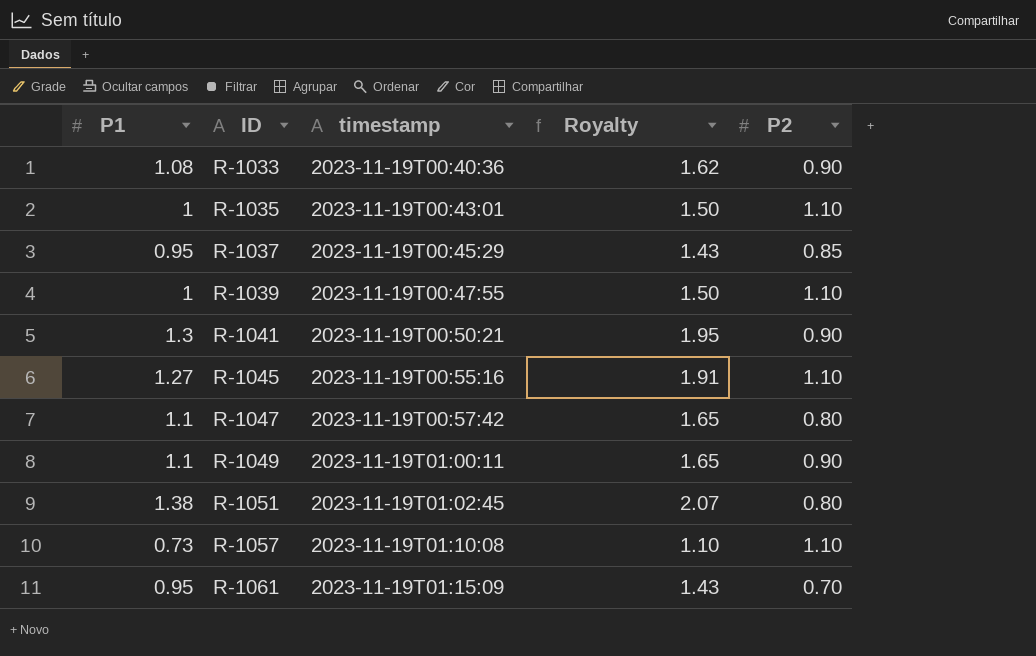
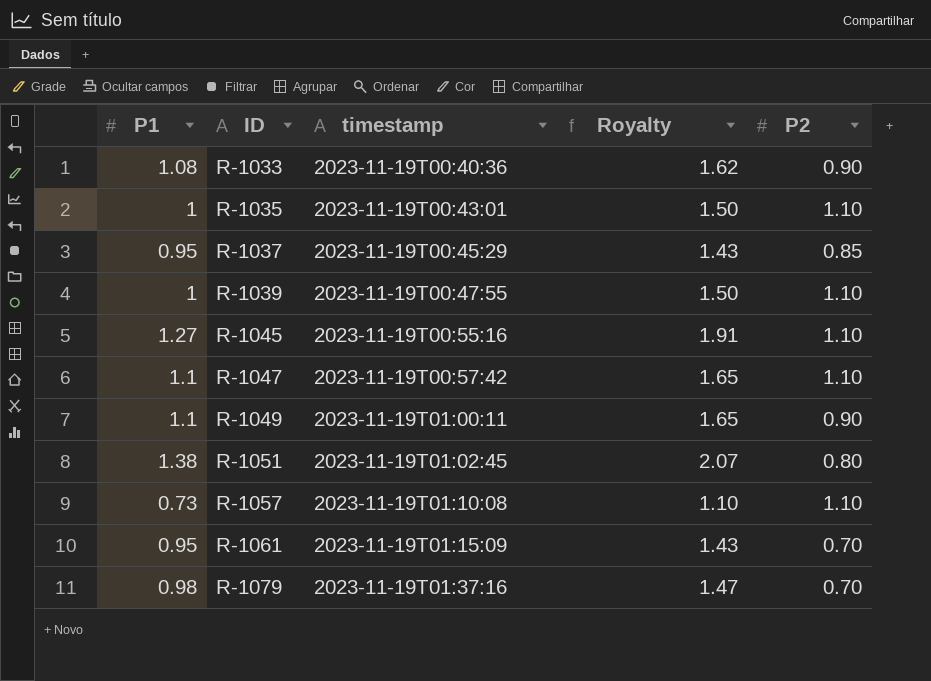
row R-1041: 1.3 | 2023-11-19T00:50:21 | 1.95 | 0.90 -> none
R-1047 | P2: 0.80 -> 1.10
row R-1079: none -> 0.98 | 2023-11-19T01:37:16 | 1.47 | 0.70

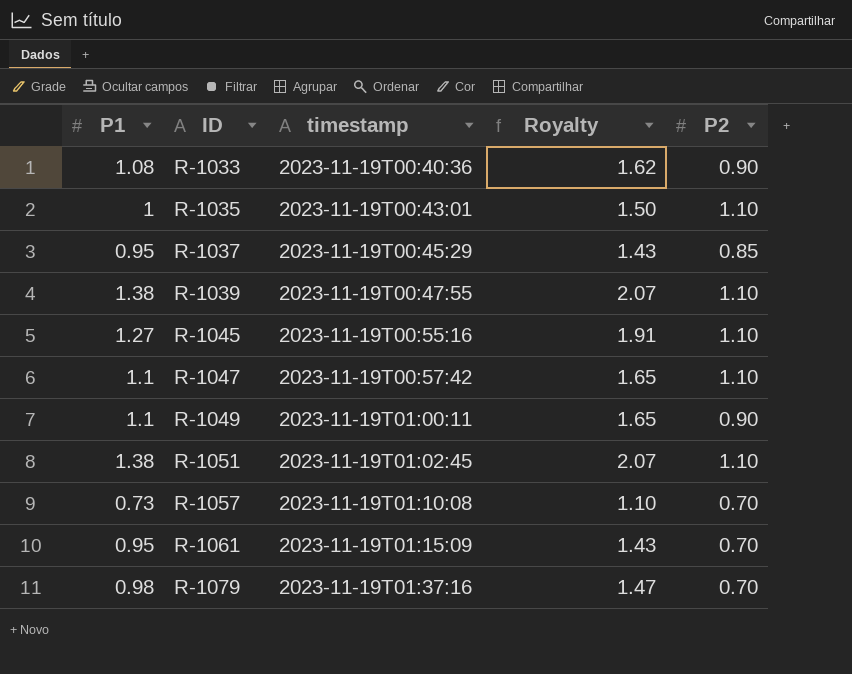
R-1039 | P1: 1 -> 1.38
R-1039 | Royalty: 1.50 -> 2.07
R-1051 | P2: 0.80 -> 1.10
R-1057 | P2: 1.10 -> 0.70

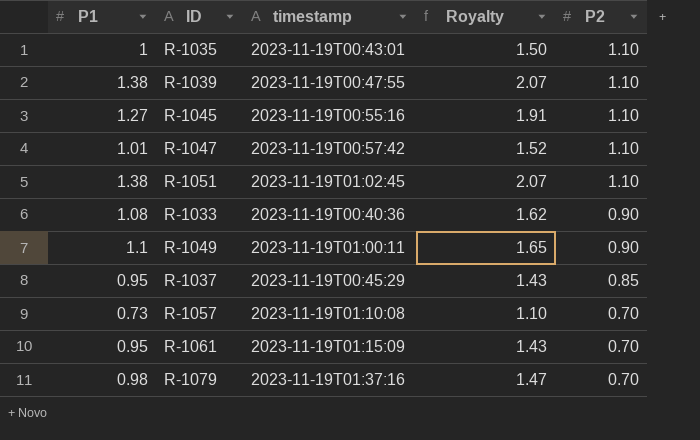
row order: ID ascending -> P2 descending
R-1047 | P1: 1.1 -> 1.01
R-1047 | Royalty: 1.65 -> 1.52

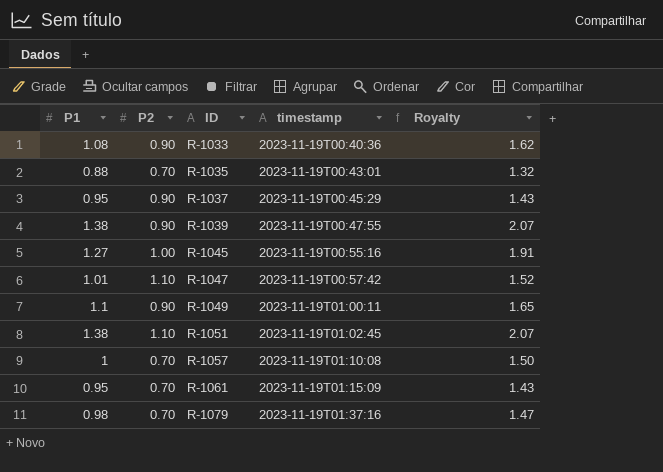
row order: P2 descending -> ID ascending
column P2 | position: 5 -> 2
R-1035 | P1: 1 -> 0.88
R-1035 | P2: 1.10 -> 0.70
R-1035 | Royalty: 1.50 -> 1.32
R-1037 | P2: 0.85 -> 0.90
R-1039 | P2: 1.10 -> 0.90
R-1045 | P2: 1.10 -> 1.00
R-1057 | P1: 0.73 -> 1
R-1057 | Royalty: 1.10 -> 1.50

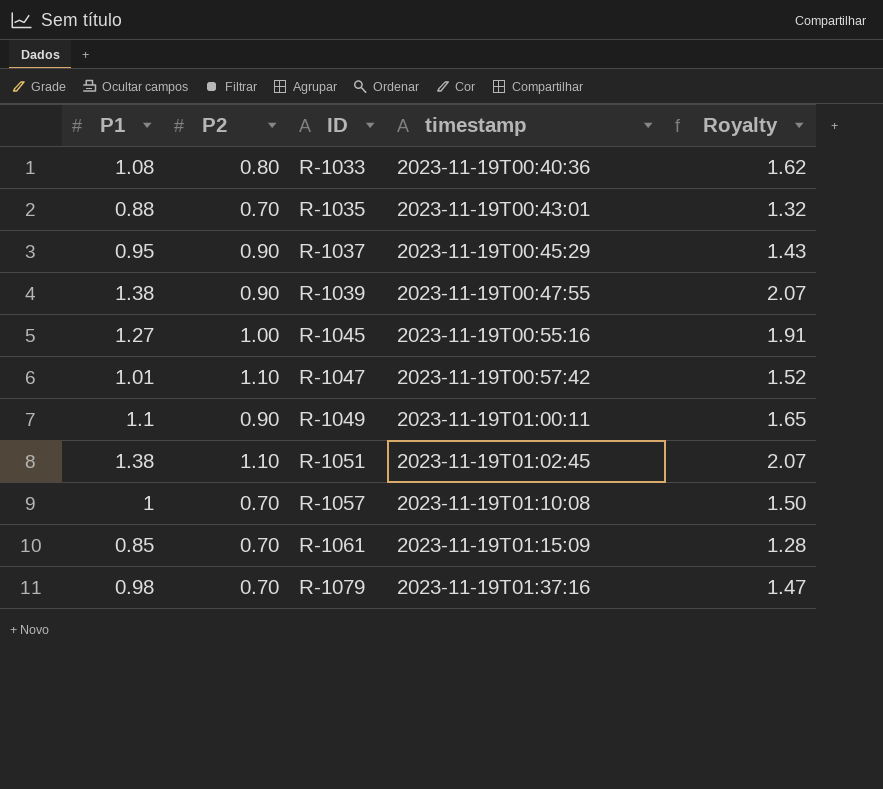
R-1033 | P2: 0.90 -> 0.80
R-1061 | P1: 0.95 -> 0.85
R-1061 | Royalty: 1.43 -> 1.28

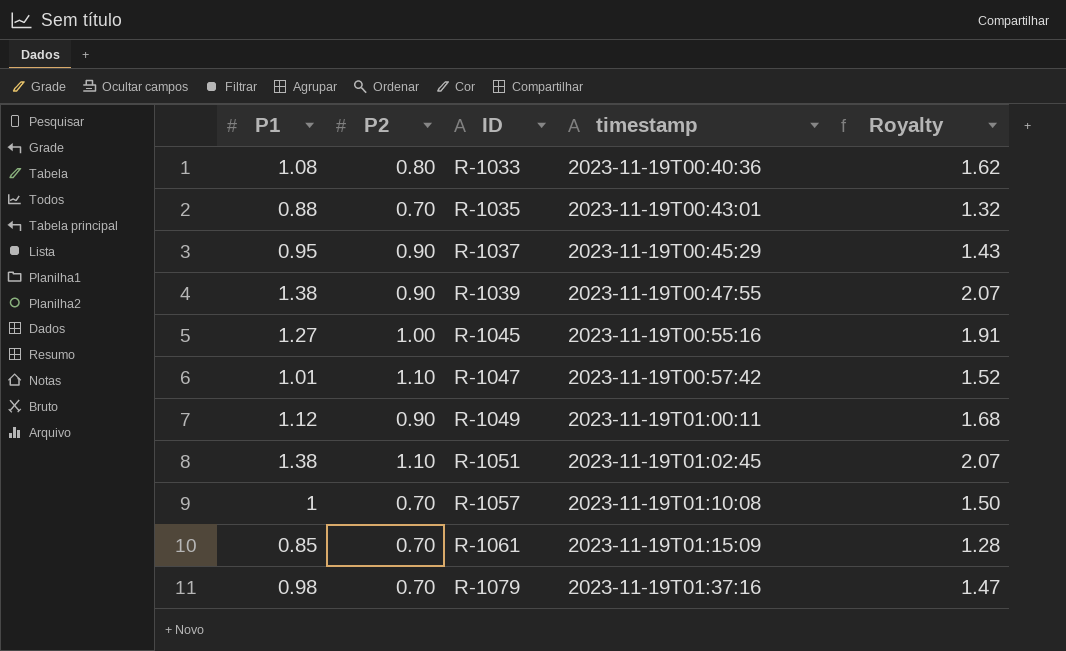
R-1049 | P1: 1.1 -> 1.12
R-1049 | Royalty: 1.65 -> 1.68

